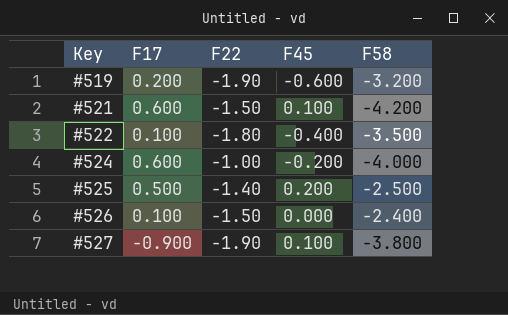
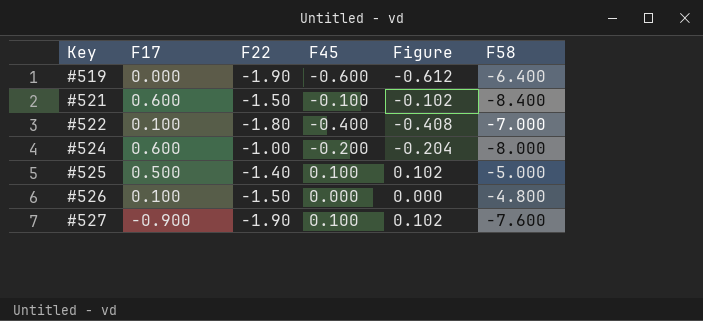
column Figure | formula: none -> [F45] * 1.02
#519 | F17: 0.200 -> 0.000
#519 | F58: -3.200 -> -6.400
#521 | F45: 0.100 -> -0.100
#521 | F58: -4.200 -> -8.400
#522 | F58: -3.500 -> -7.000
#524 | F58: -4.000 -> -8.000
#525 | F45: 0.200 -> 0.100
#525 | F58: -2.500 -> -5.000
#526 | F58: -2.400 -> -4.800
#527 | F58: -3.800 -> -7.600

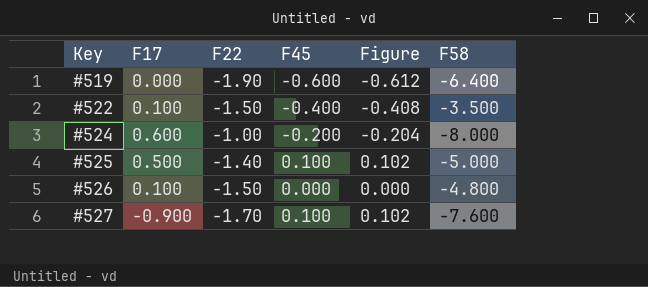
row #521: 0.600 | -1.50 | -0.100 | -0.102 | -8.400 -> none
#522 | F22: -1.80 -> -1.50
#522 | F58: -7.000 -> -3.500
#527 | F22: -1.90 -> -1.70

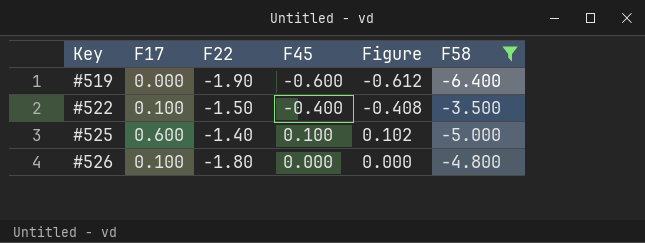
filter: none -> F58 >= -6.400
#525 | F17: 0.500 -> 0.600
#526 | F22: -1.50 -> -1.80

